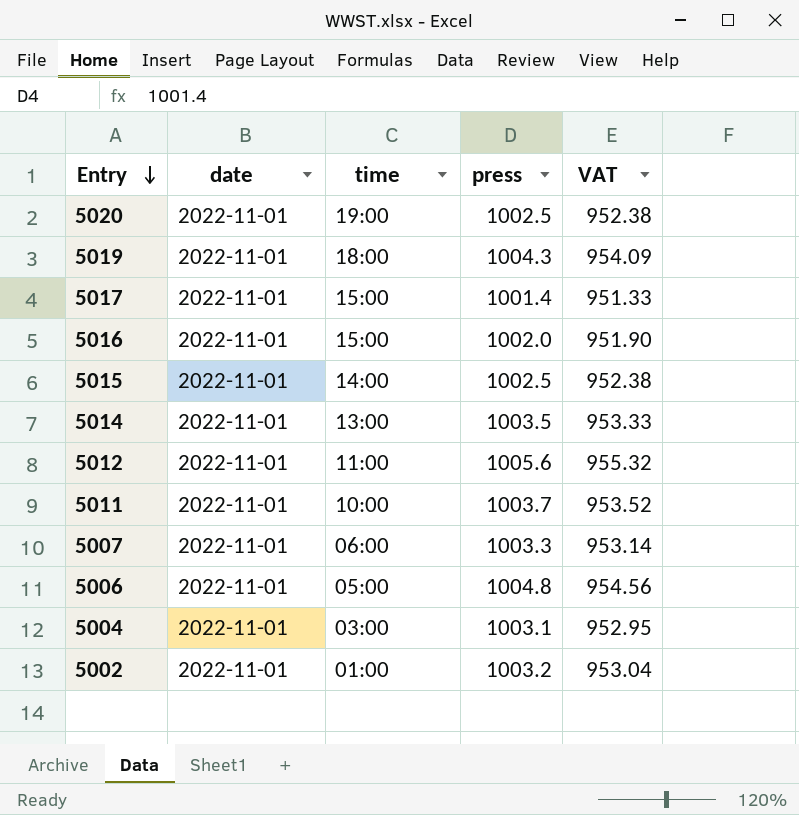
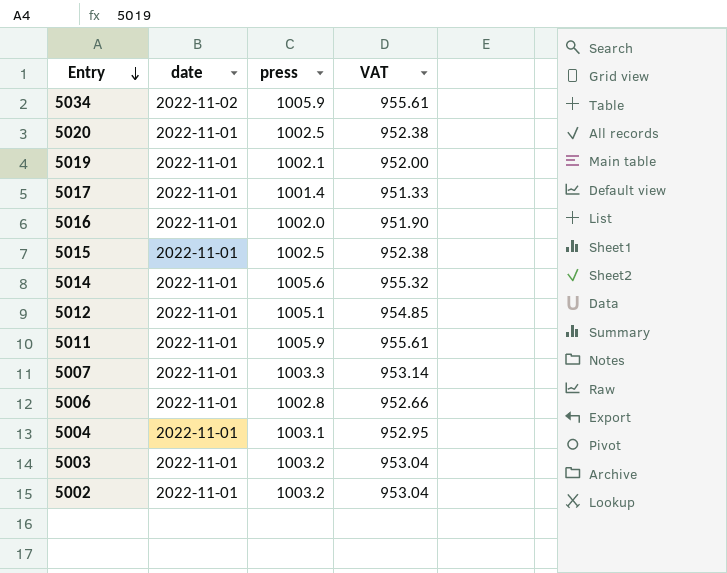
column time | position: 3 -> none
row 5034: none -> 2022-11-02 | 1005.9 | 955.61
5019 | press: 1004.3 -> 1002.1
5019 | VAT: 954.09 -> 952.00
5014 | press: 1003.5 -> 1005.6
5014 | VAT: 953.33 -> 955.32
5012 | press: 1005.6 -> 1005.1
5012 | VAT: 955.32 -> 954.85
5011 | press: 1003.7 -> 1005.9
5011 | VAT: 953.52 -> 955.61
5006 | press: 1004.8 -> 1002.8
5006 | VAT: 954.56 -> 952.66
row 5003: none -> 2022-11-01 | 1003.2 | 953.04

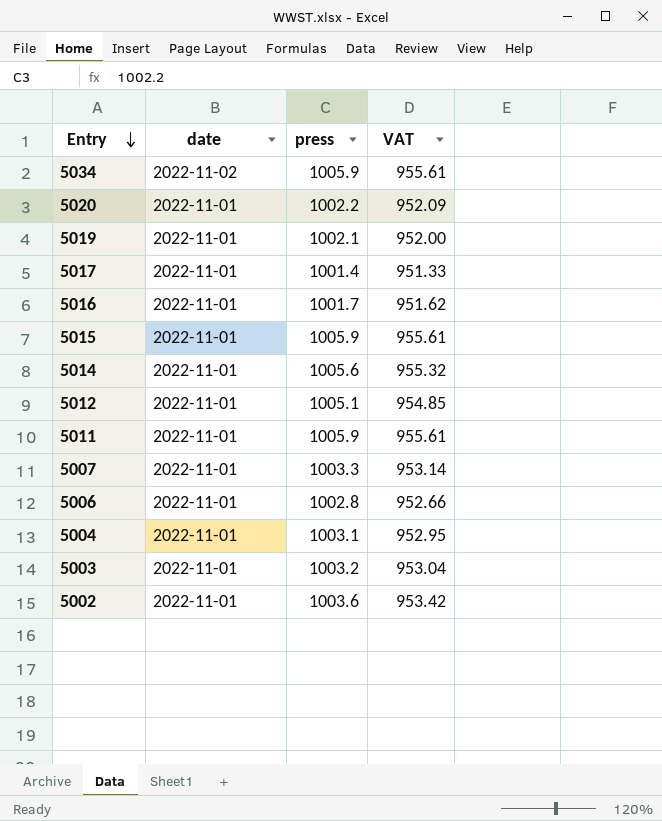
5020 | press: 1002.5 -> 1002.2
5020 | VAT: 952.38 -> 952.09
5016 | press: 1002.0 -> 1001.7
5016 | VAT: 951.90 -> 951.62
5015 | press: 1002.5 -> 1005.9
5015 | VAT: 952.38 -> 955.61
5002 | press: 1003.2 -> 1003.6
5002 | VAT: 953.04 -> 953.42

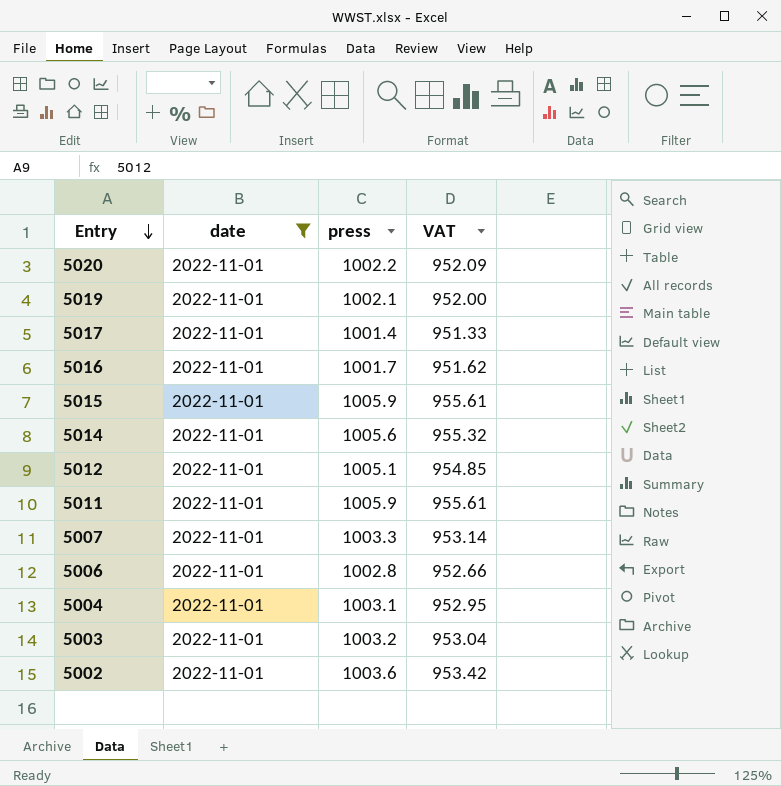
filter: none -> date = 2022-11-01

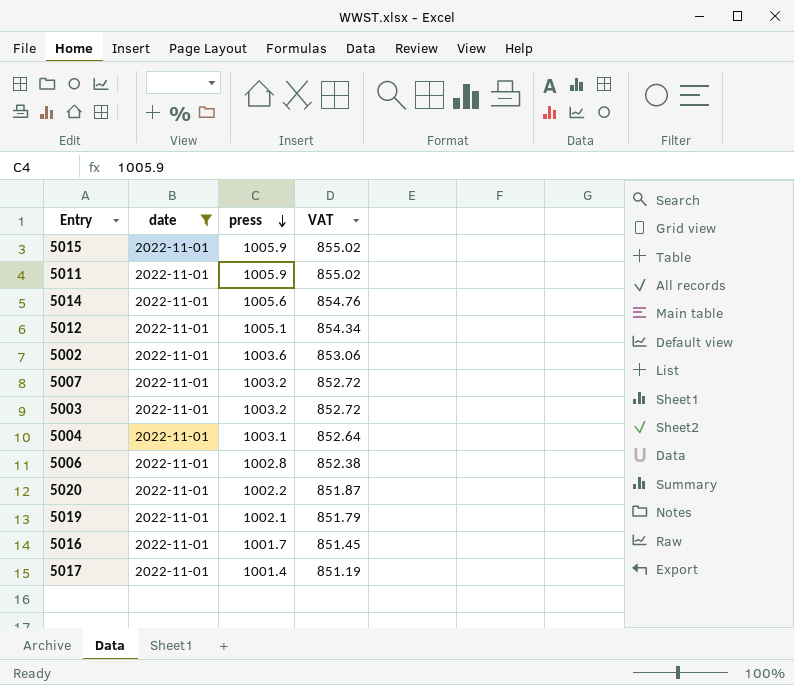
row order: Entry descending -> press descending
column VAT | formula: [press] * 0.95 -> [press] * 0.85
5007 | press: 1003.3 -> 1003.2

